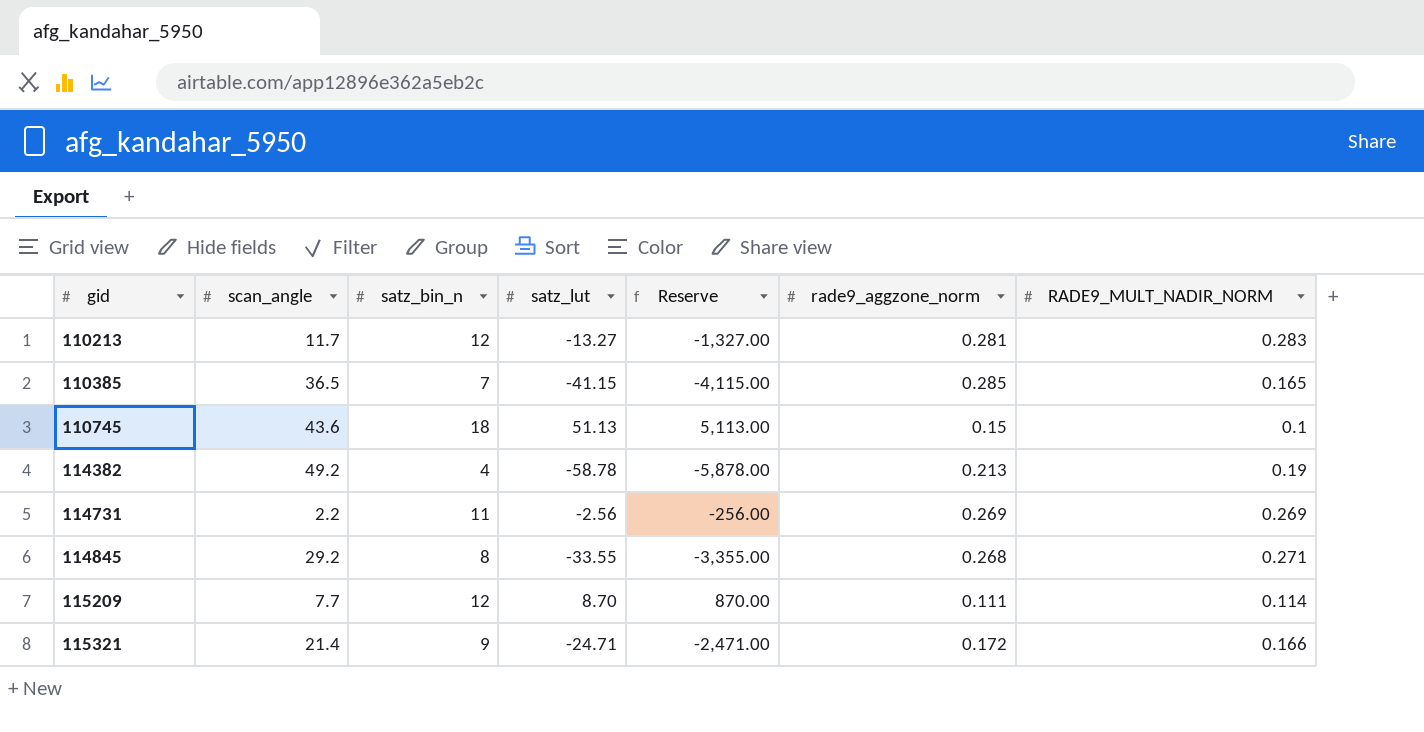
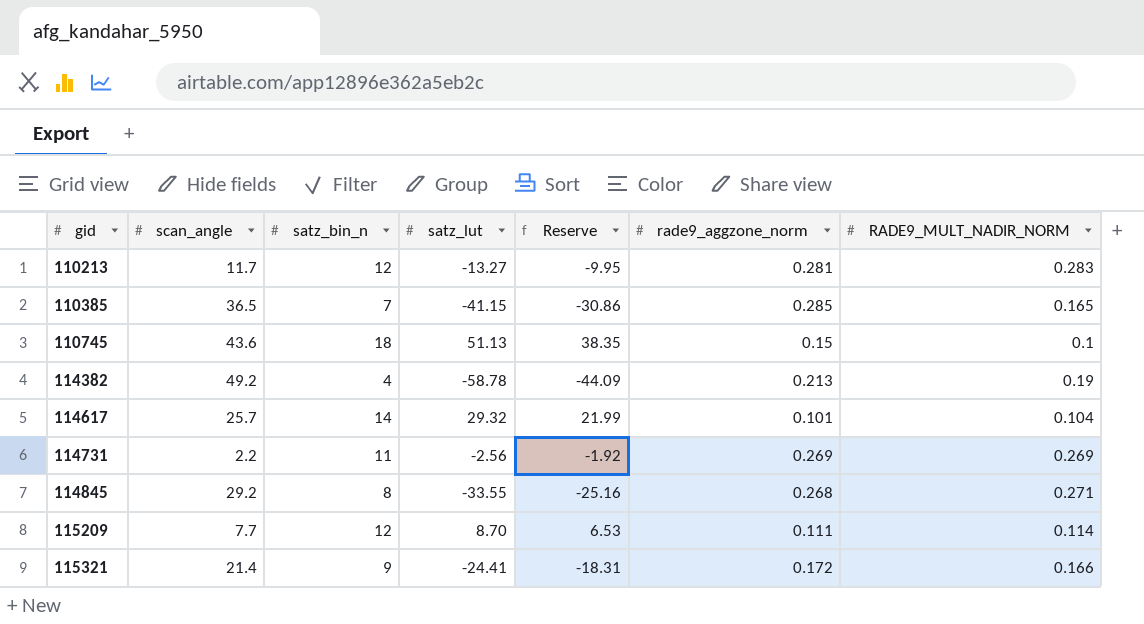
column Reserve | formula: [satz_lut] * 100 -> [satz_lut] * 0.75
row 114617: none -> 25.7 | 14 | 29.32 | 21.99 | 0.101 | 0.104
115321 | satz_lut: -24.71 -> -24.41

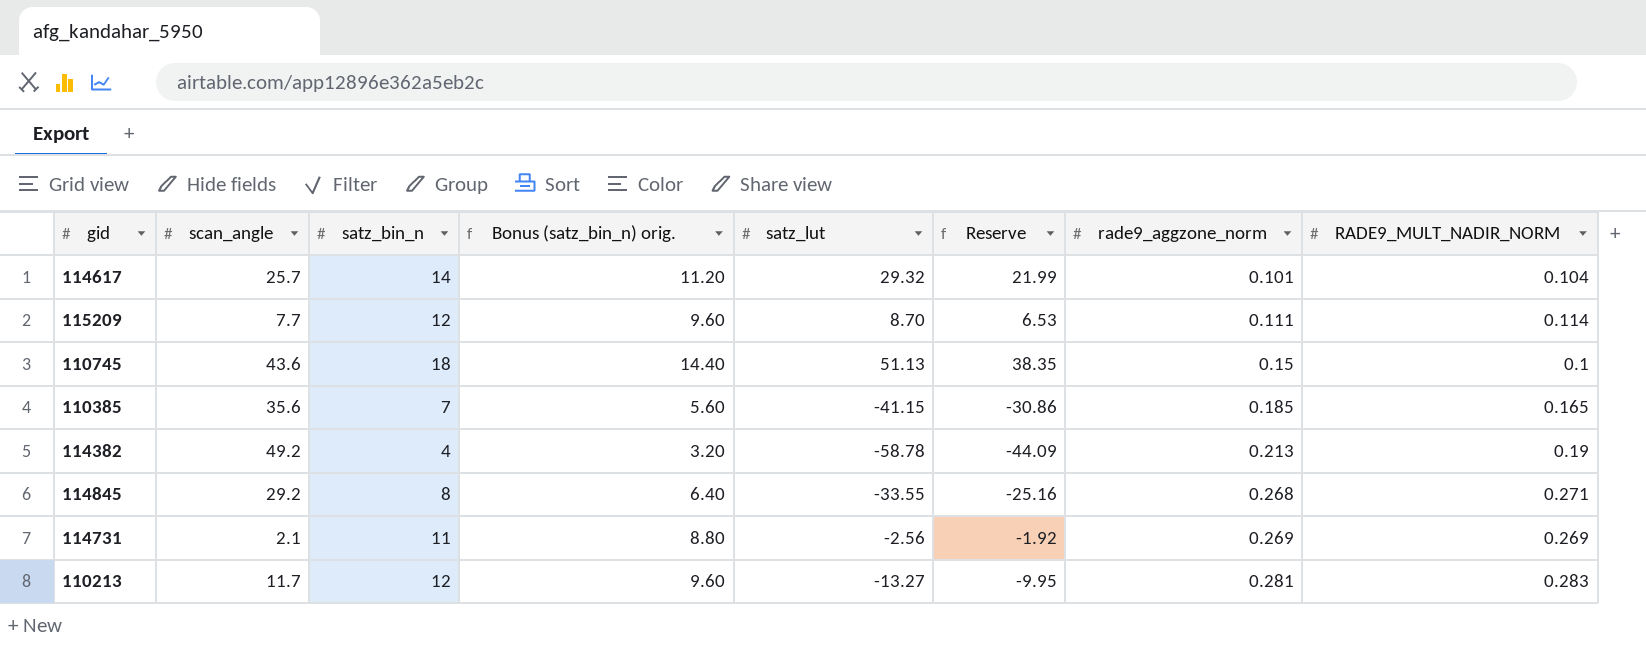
row order: gid ascending -> rade9_aggzone_norm ascending
column Bonus (satz_bin_n) orig. | formula: none -> [satz_bin_n] * 0.8
row 115321: 21.4 | 9 | -24.41 | -18.31 | 0.172 | 0.166 -> none
110385 | scan_angle: 36.5 -> 35.6
110385 | rade9_aggzone_norm: 0.285 -> 0.185
114731 | scan_angle: 2.2 -> 2.1

